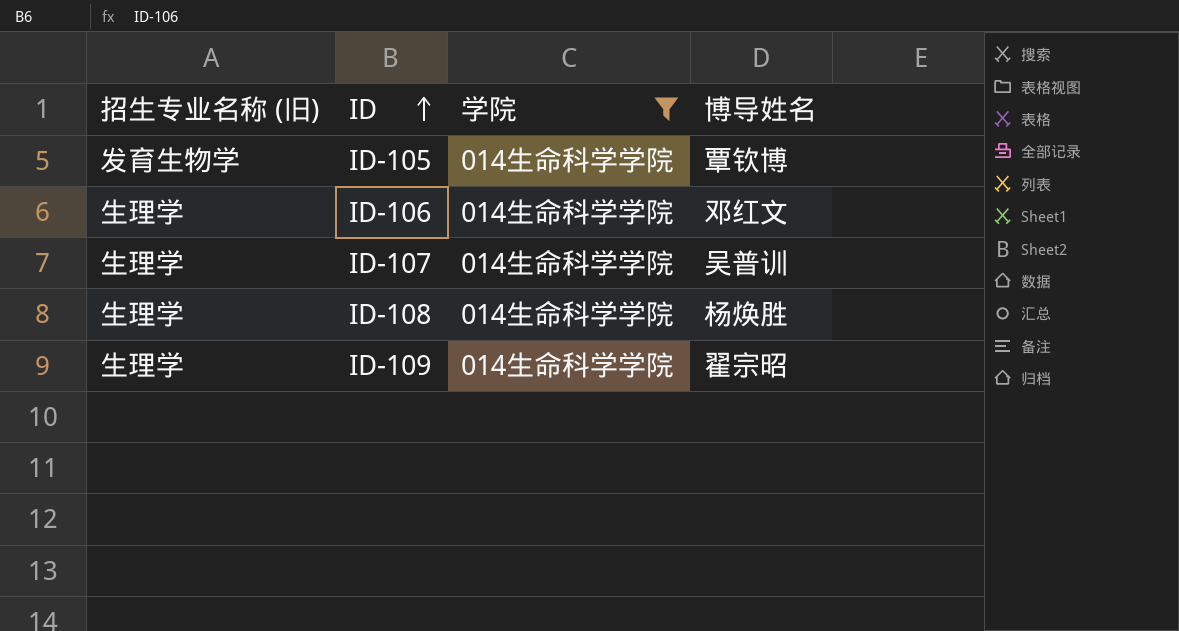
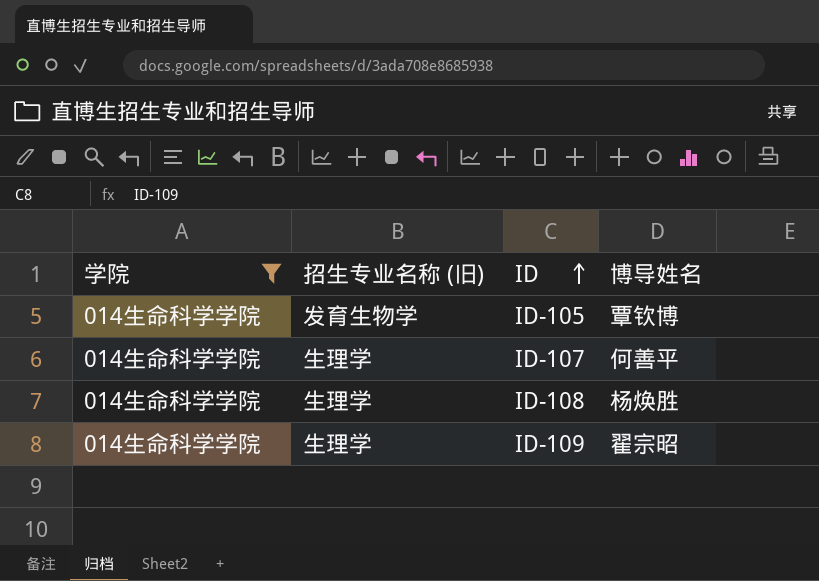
column 学院 | position: 3 -> 1
row ID-106: 生理学 | 014生命科学学院 | 邓红文 -> none
ID-107 | 博导姓名: 吴普训 -> 何善平

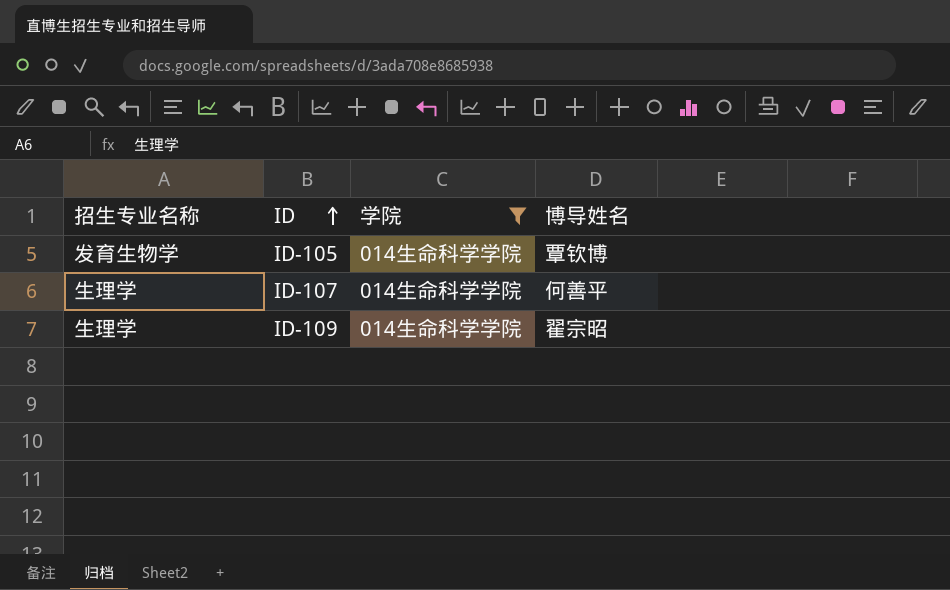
column name: 招生专业名称 (旧) -> 招生专业名称
column 学院 | position: 1 -> 3
row ID-108: 014生命科学学院 | 生理学 | 杨焕胜 -> none

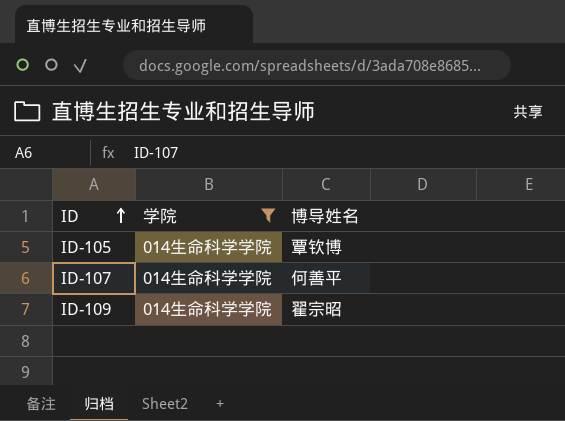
column 招生专业名称 | position: 1 -> none

